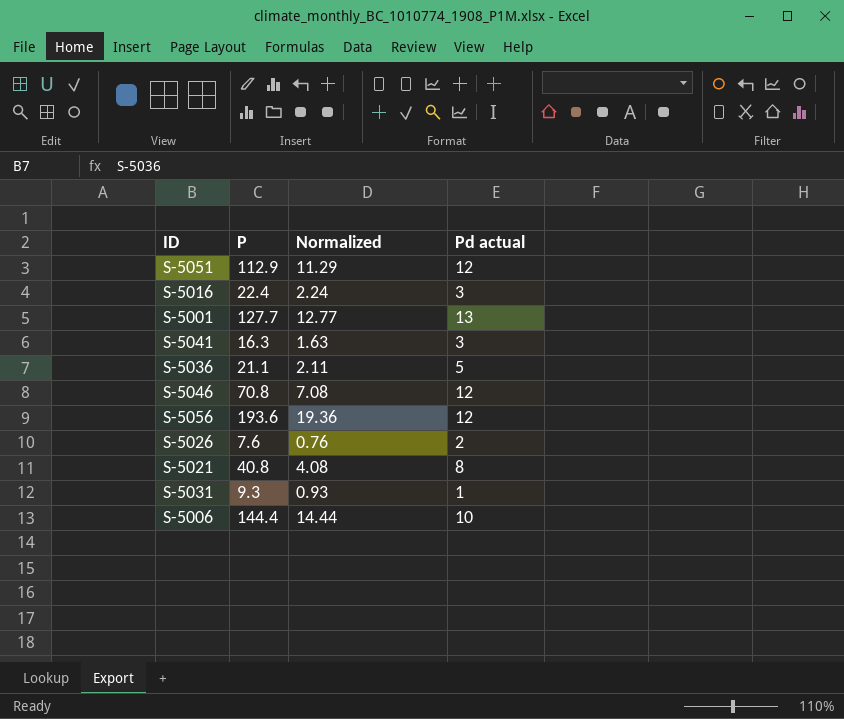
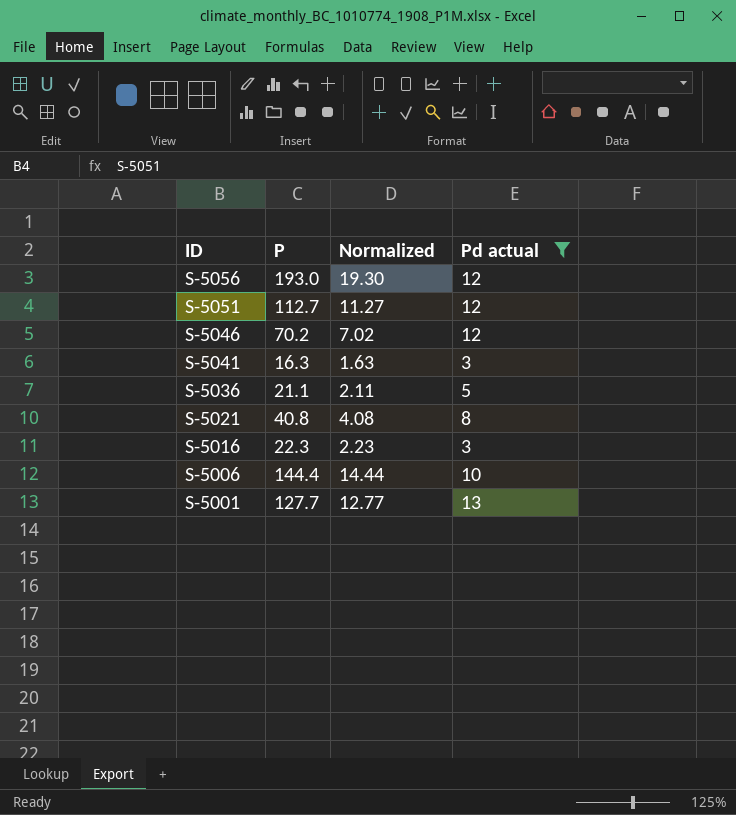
filter: none -> Pd actual >= 3
row order: none -> ID descending
S-5056 | P: 193.6 -> 193.0
S-5056 | Normalized: 19.36 -> 19.30
S-5051 | P: 112.9 -> 112.7
S-5051 | Normalized: 11.29 -> 11.27
S-5046 | P: 70.8 -> 70.2
S-5046 | Normalized: 7.08 -> 7.02
S-5016 | P: 22.4 -> 22.3
S-5016 | Normalized: 2.24 -> 2.23

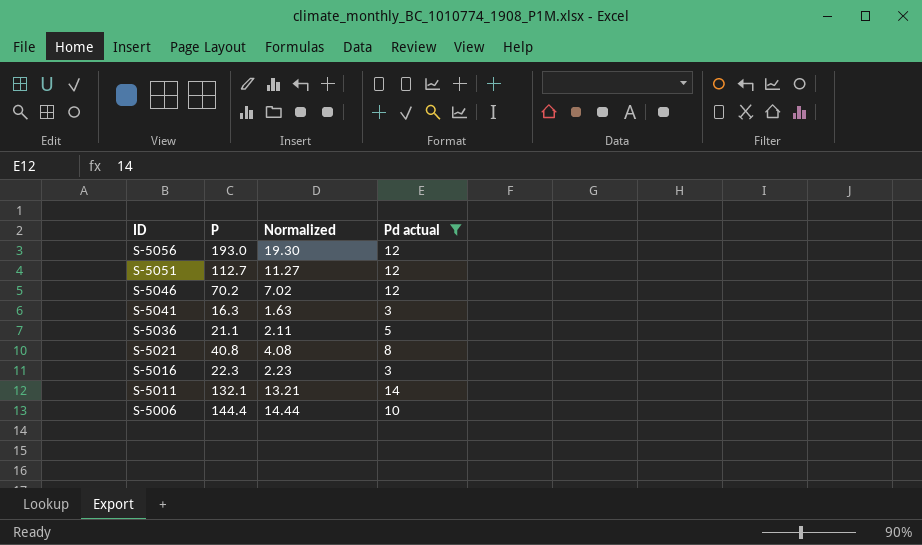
row S-5001: 127.7 | 12.77 | 13 -> none
row S-5011: none -> 132.1 | 13.21 | 14

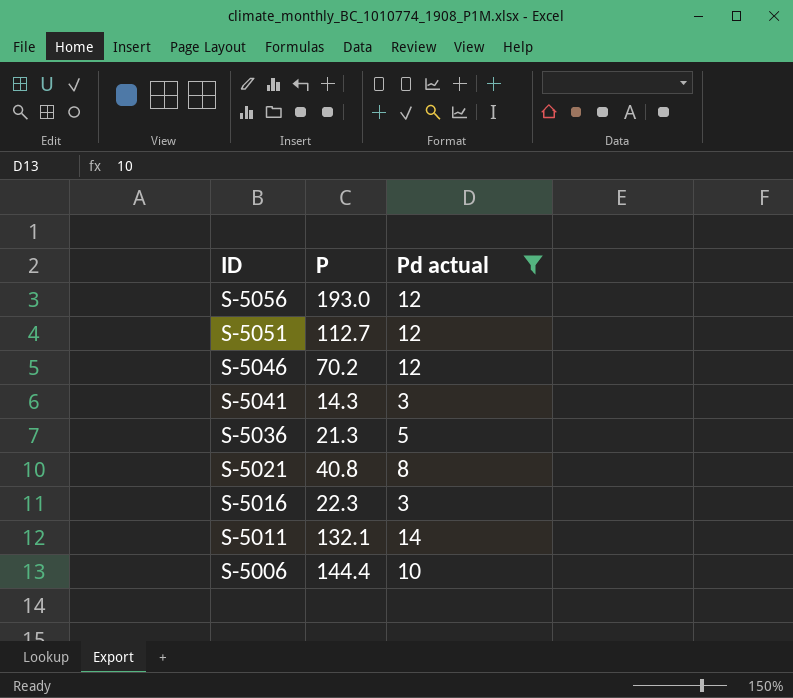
column Normalized | formula: [P] * 0.1 -> none
S-5041 | P: 16.3 -> 14.3
S-5036 | P: 21.1 -> 21.3

